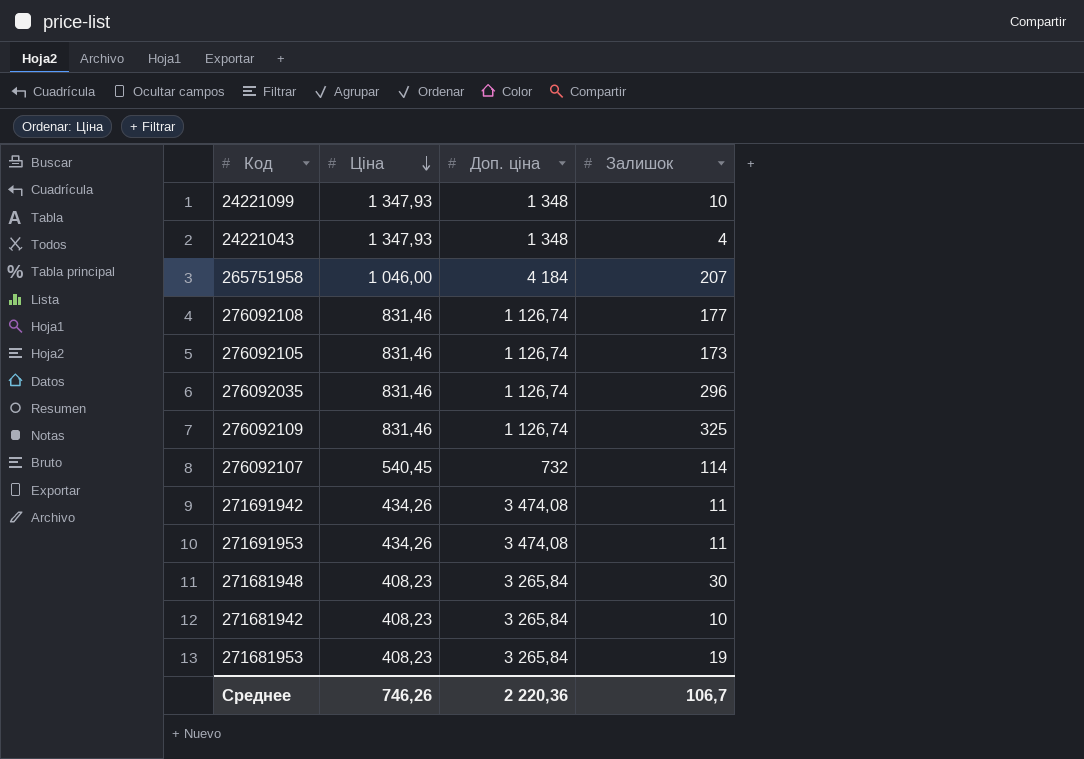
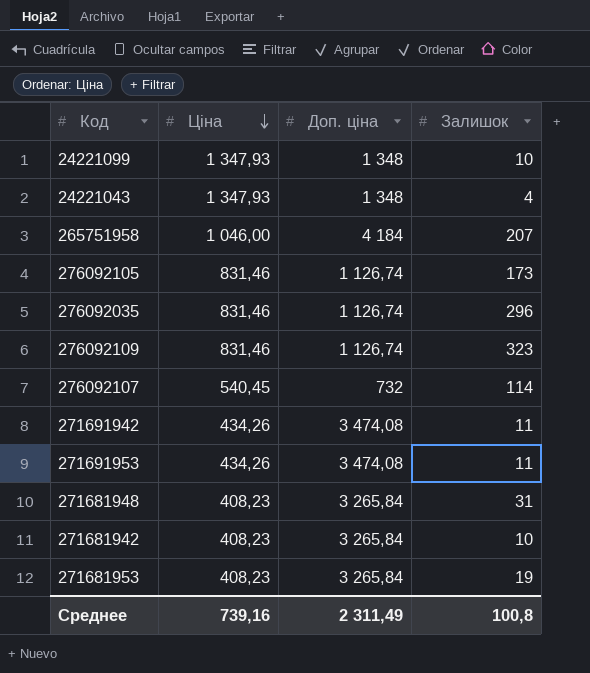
row 276092108: 831,46 | 1 126,74 | 177 -> none
276092109 | Залишок: 325 -> 323
271681948 | Залишок: 30 -> 31
Среднее | Ціна: 746,26 -> 739,16
Среднее | Доп. ціна: 2 220,36 -> 2 311,49
Среднее | Залишок: 106,7 -> 100,8

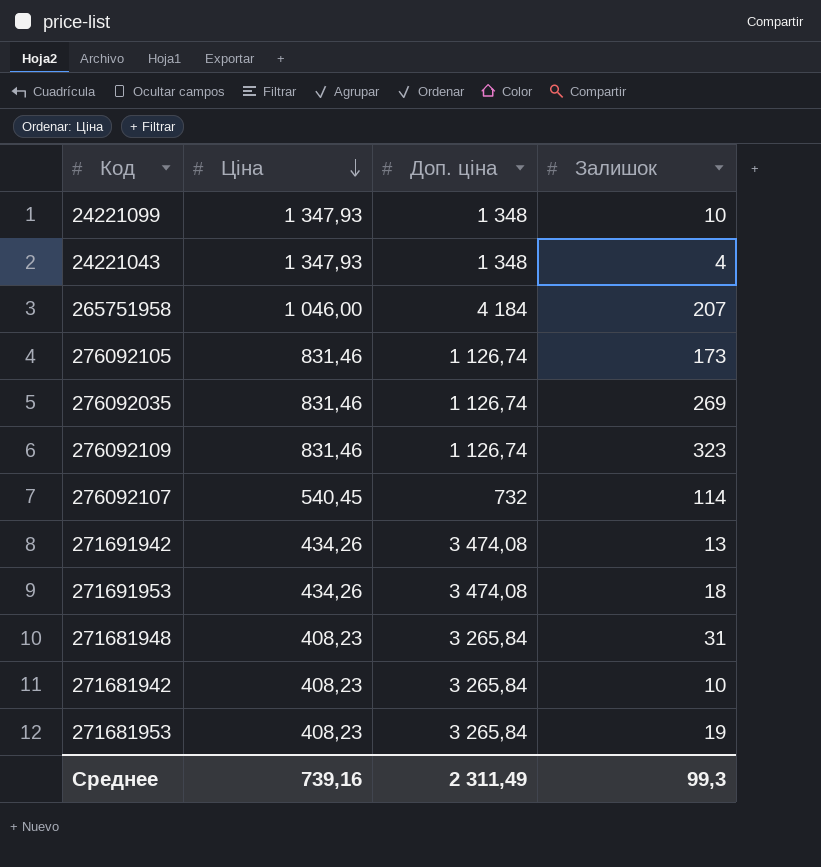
276092035 | Залишок: 296 -> 269
271691942 | Залишок: 11 -> 13
271691953 | Залишок: 11 -> 18
Среднее | Залишок: 100,8 -> 99,3

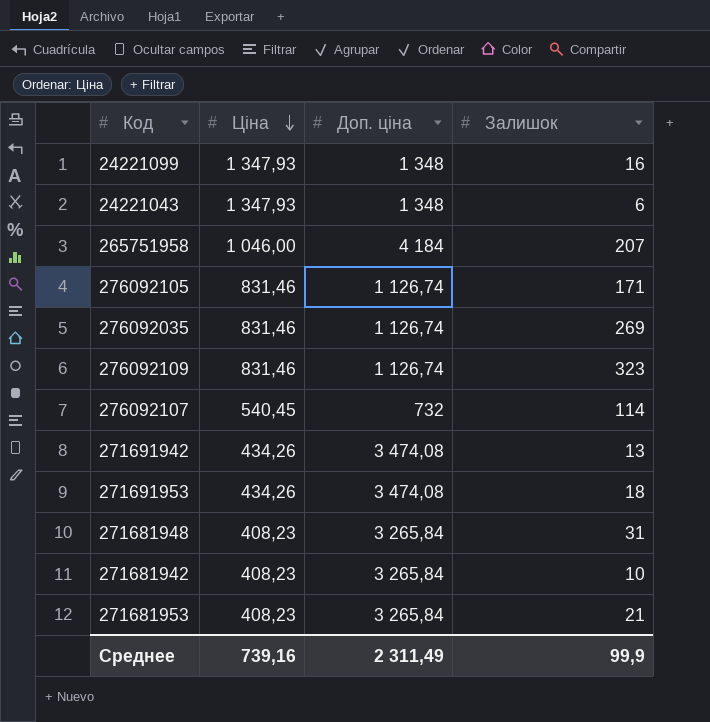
24221099 | Залишок: 10 -> 16
24221043 | Залишок: 4 -> 6
276092105 | Залишок: 173 -> 171
271681953 | Залишок: 19 -> 21
Среднее | Залишок: 99,3 -> 99,9

